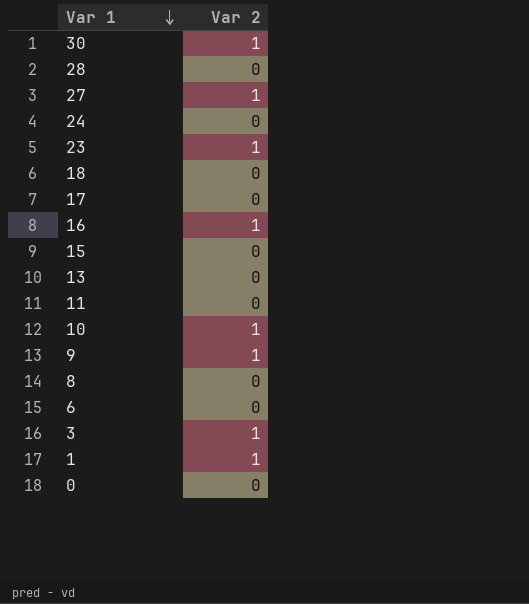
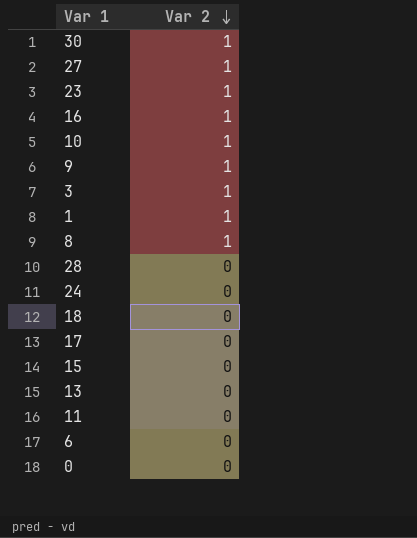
row order: Var 1 descending -> Var 2 descending
8 | Var 2: 0 -> 1

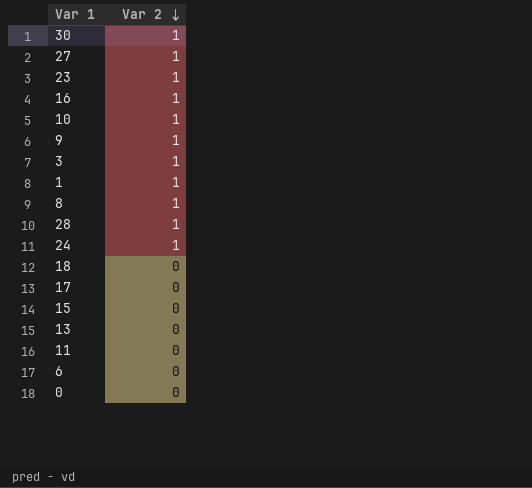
28 | Var 2: 0 -> 1
24 | Var 2: 0 -> 1

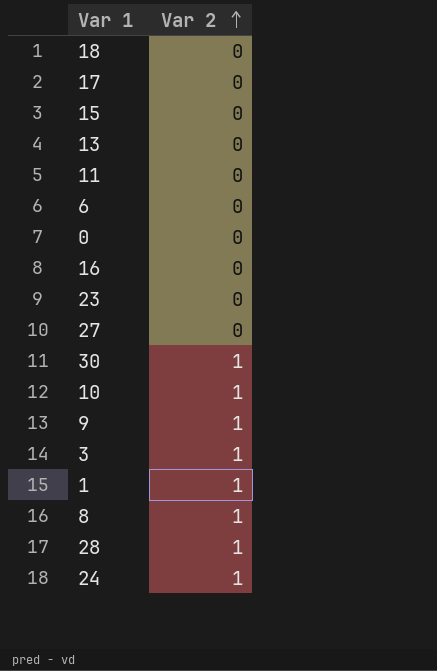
row order: Var 2 descending -> Var 2 ascending
16 | Var 2: 1 -> 0
23 | Var 2: 1 -> 0
27 | Var 2: 1 -> 0

